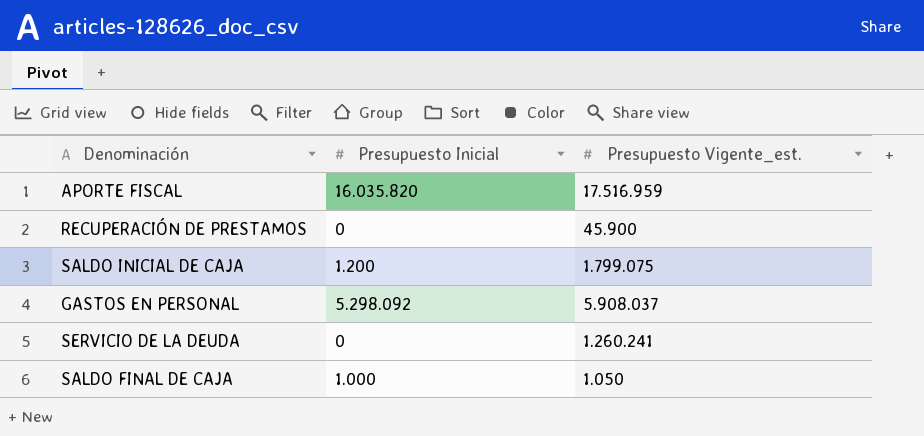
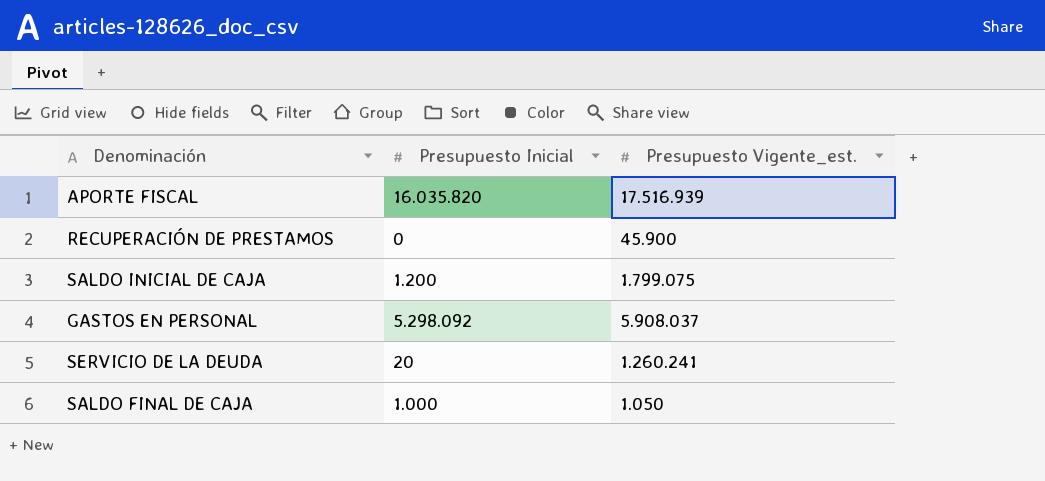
APORTE FISCAL | Presupuesto Vigente_est.: 17.516.959 -> 17.516.939
SERVICIO DE LA DEUDA | Presupuesto Inicial: 0 -> 20

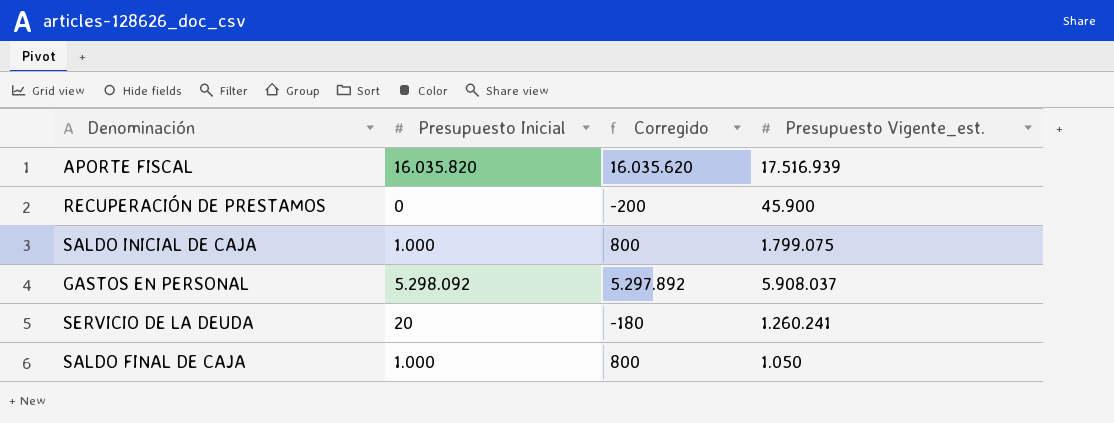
column Corregido | formula: none -> [Presupuesto Inicial] - 200
SALDO INICIAL DE CAJA | Presupuesto Inicial: 1.200 -> 1.000

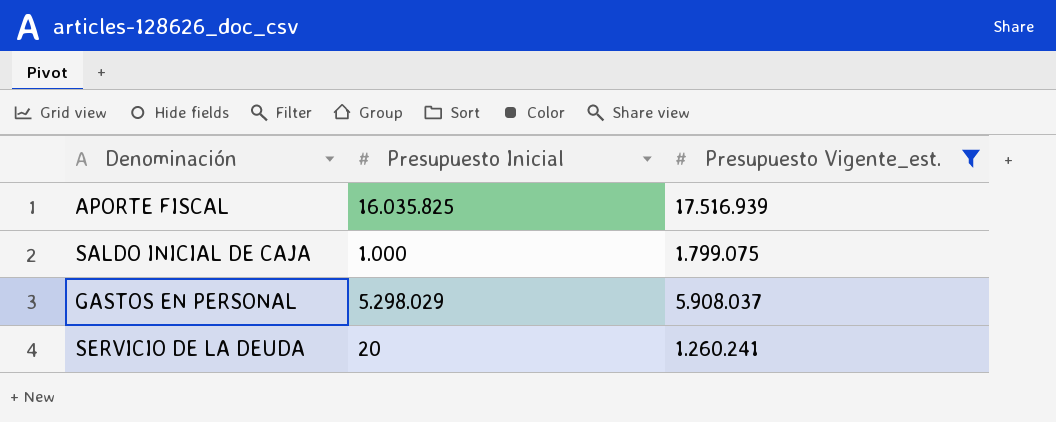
filter: none -> Presupuesto Vigente_est. >= 1.260.241
column Corregido | formula: [Presupuesto Inicial] - 200 -> none
APORTE FISCAL | Presupuesto Inicial: 16.035.820 -> 16.035.825
GASTOS EN PERSONAL | Presupuesto Inicial: 5.298.092 -> 5.298.029

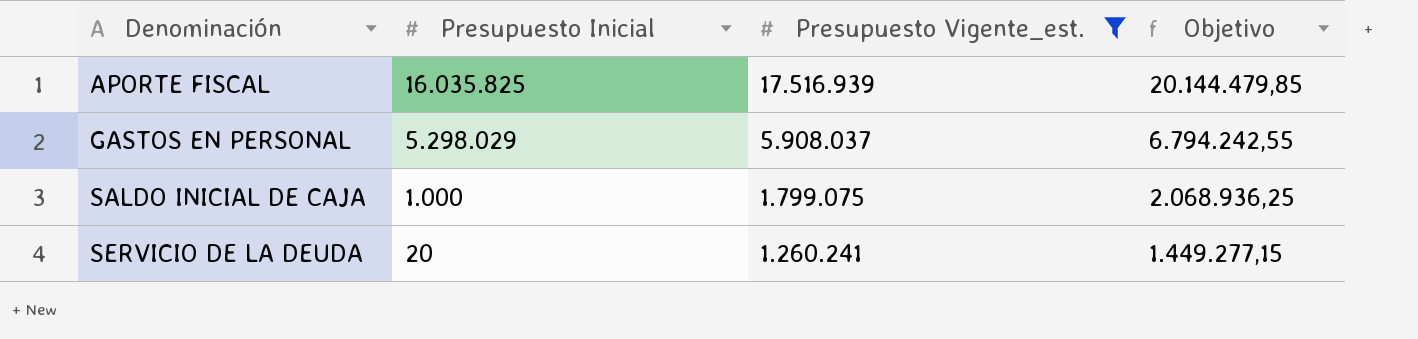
row order: none -> Denominación ascending
column Objetivo | formula: none -> [Presupuesto Vigente_est.] * 1,15

